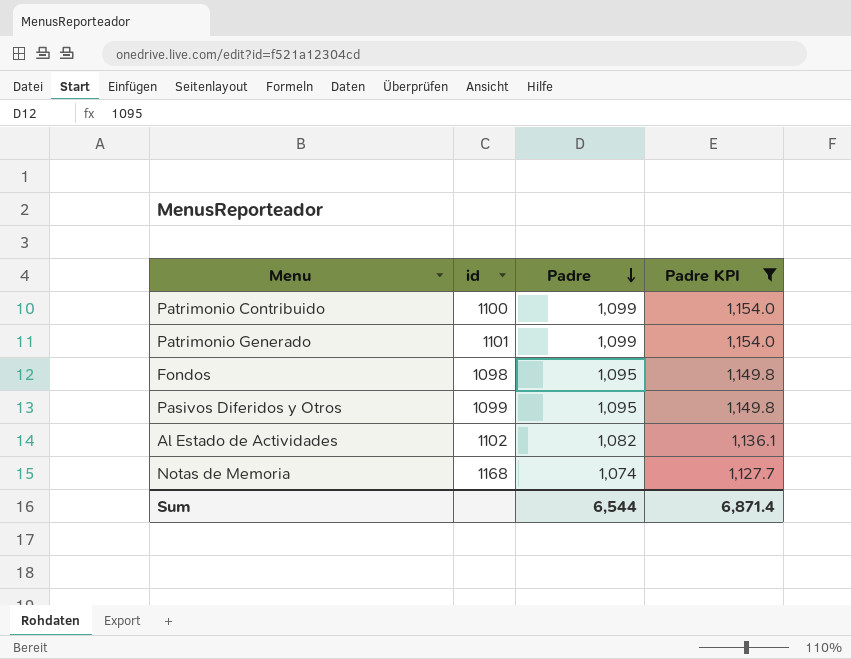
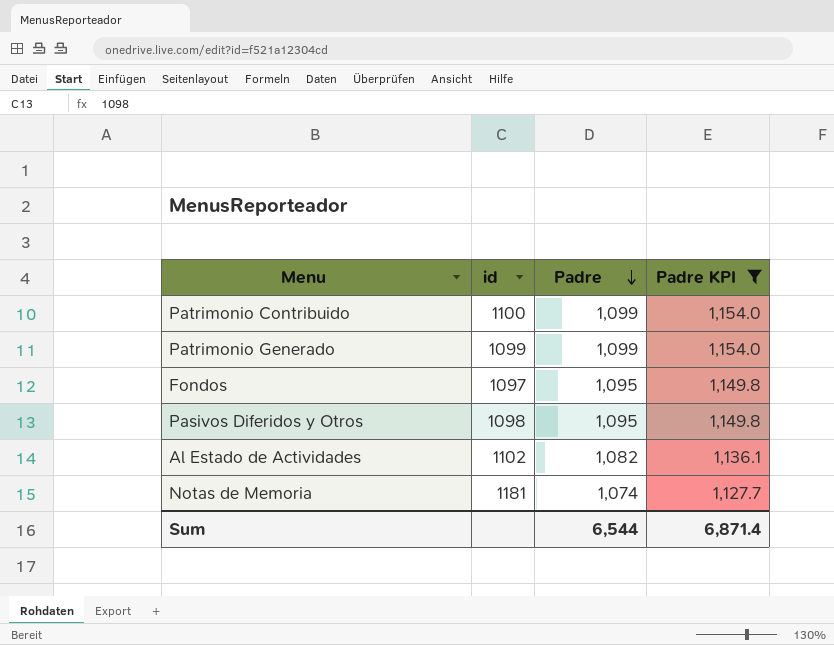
Patrimonio Generado | id: 1101 -> 1099
Fondos | id: 1098 -> 1097
Pasivos Diferidos y Otros | id: 1099 -> 1098
Notas de Memoria | id: 1168 -> 1181

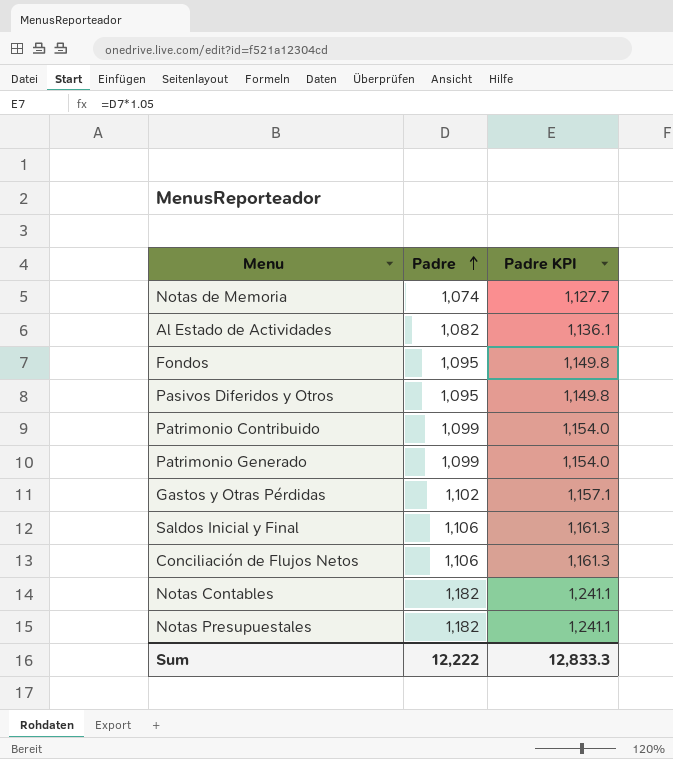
filter: Padre KPI <= 1,154.0 -> none
row order: Padre descending -> Padre ascending
column id | position: 2 -> none
Sum | Padre: 6,544 -> 12,222
Sum | Padre KPI: 6,871.4 -> 12,833.3

